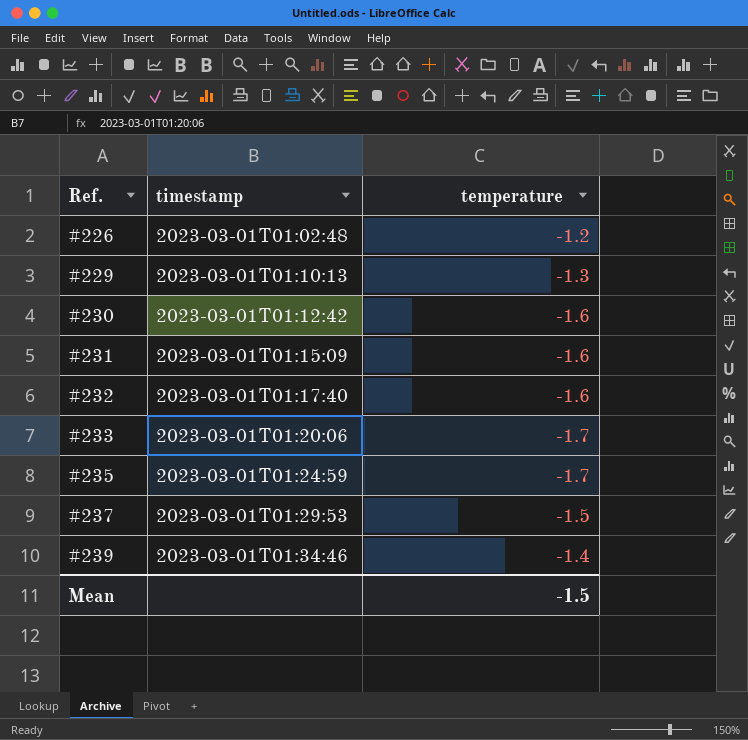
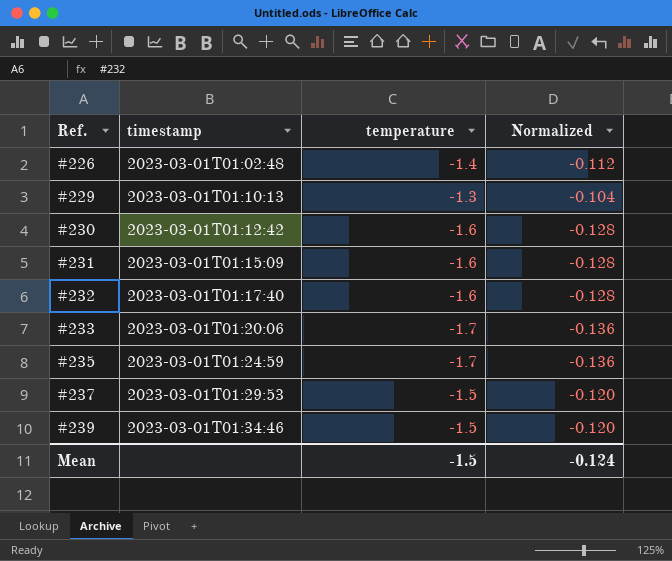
column Normalized | formula: none -> [temperature] * 0.08
#226 | temperature: -1.2 -> -1.4
#239 | temperature: -1.4 -> -1.5

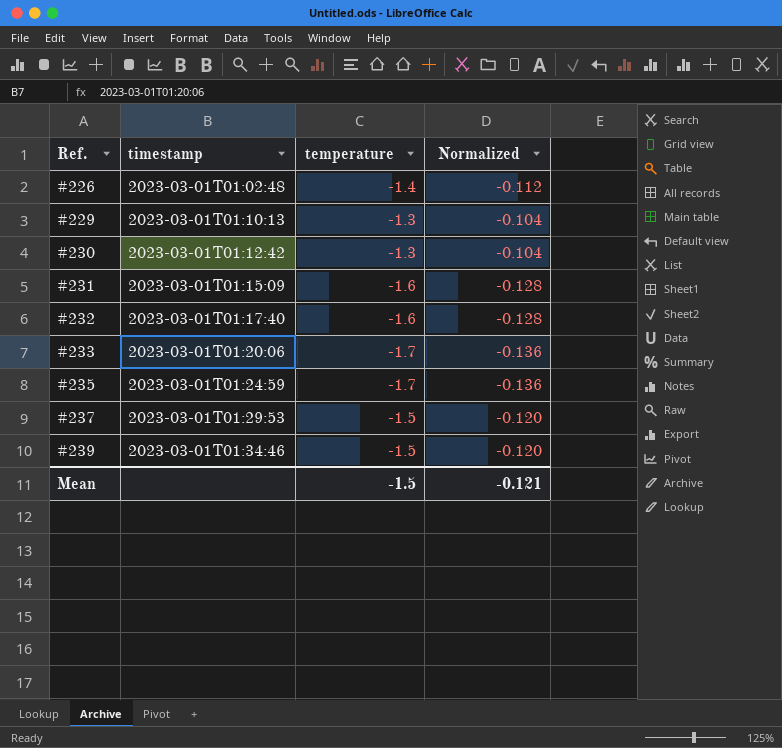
#230 | temperature: -1.6 -> -1.3
#230 | Normalized: -0.128 -> -0.104
Mean | Normalized: -0.124 -> -0.121

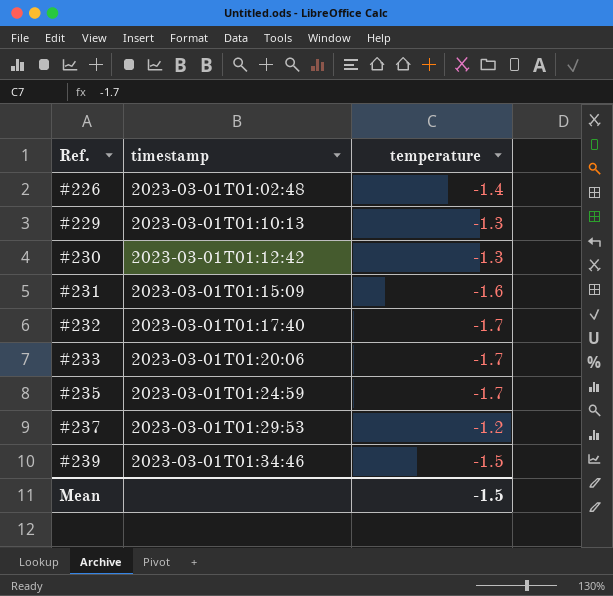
column Normalized | formula: [temperature] * 0.08 -> none
#232 | temperature: -1.6 -> -1.7
#237 | temperature: -1.5 -> -1.2

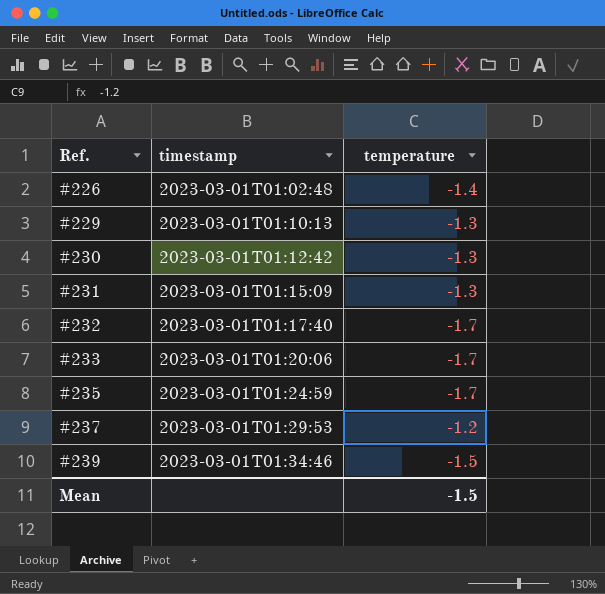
#231 | temperature: -1.6 -> -1.3

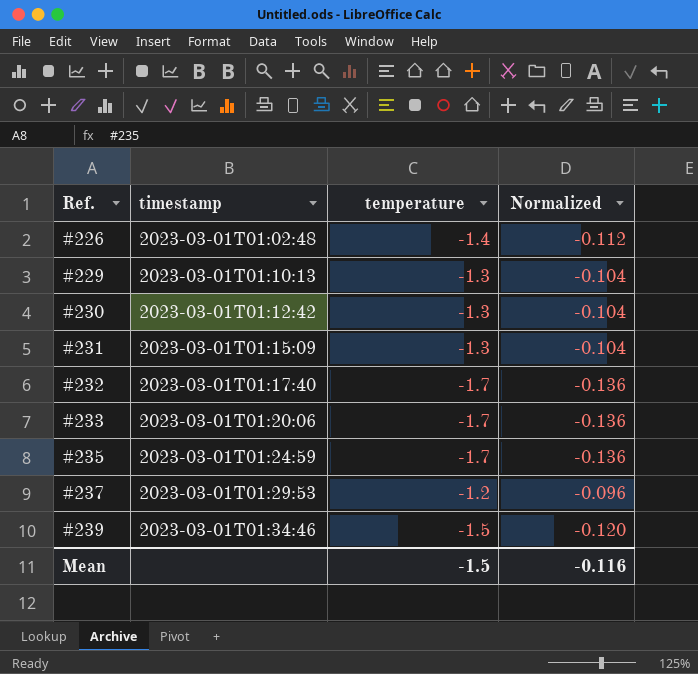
column Normalized | formula: none -> [temperature] * 0.08

